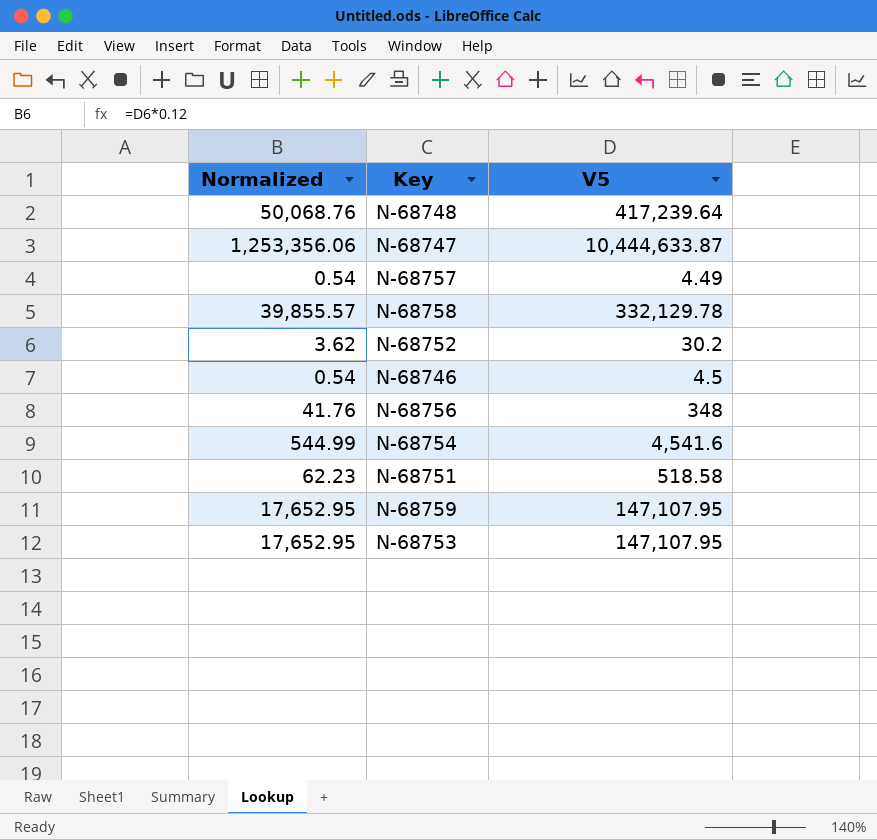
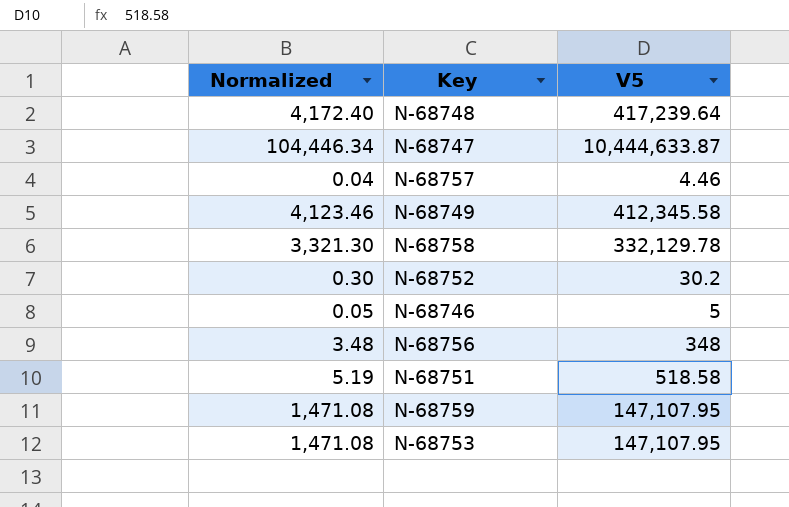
column Normalized | formula: [V5] * 0.12 -> [V5] * 0.01
row N-68754: 544.99 | 4,541.6 -> none
N-68757 | V5: 4.49 -> 4.46
row N-68749: none -> 4,123.46 | 412,345.58
N-68746 | V5: 4.5 -> 5

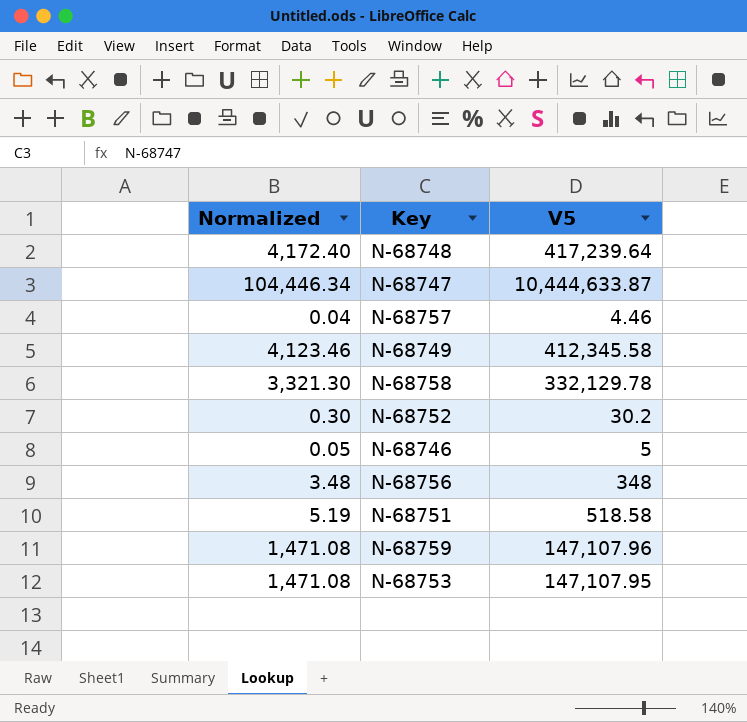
N-68759 | V5: 147,107.95 -> 147,107.96

